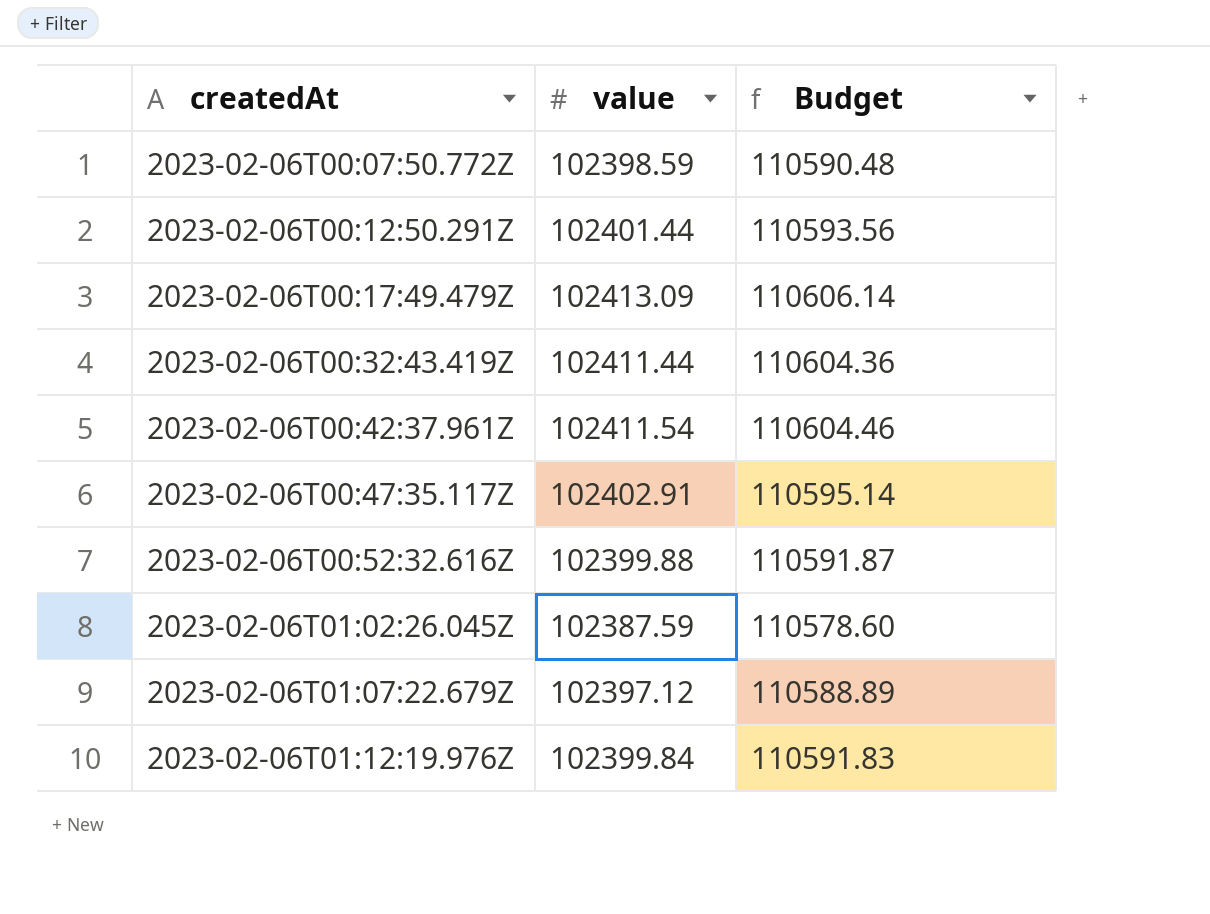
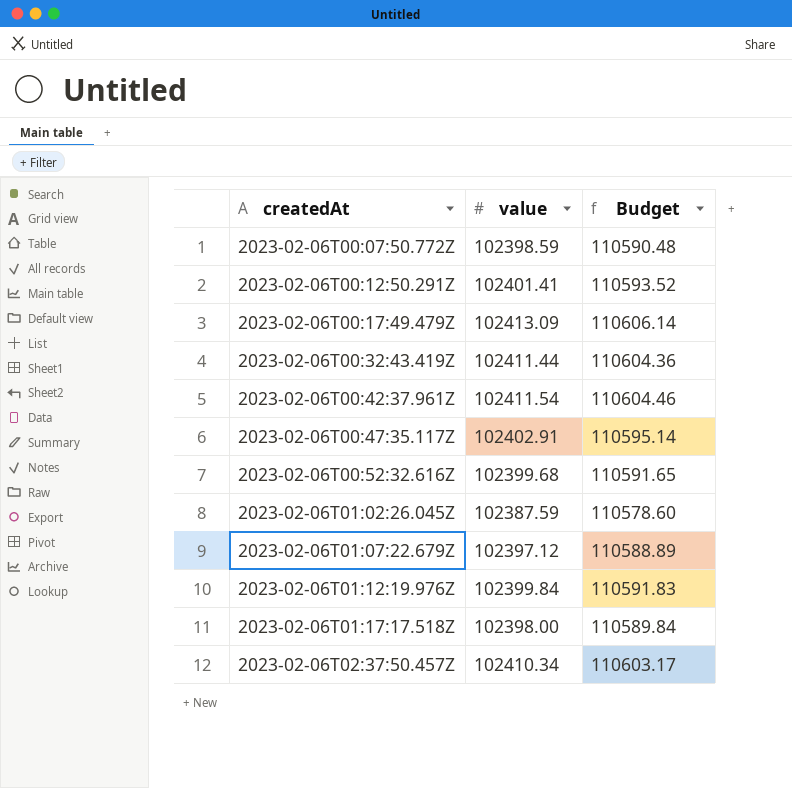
2023-02-06T00:12:50.291Z | value: 102401.44 -> 102401.41
2023-02-06T00:12:50.291Z | Budget: 110593.56 -> 110593.52
2023-02-06T00:52:32.616Z | value: 102399.88 -> 102399.68
2023-02-06T00:52:32.616Z | Budget: 110591.87 -> 110591.65
row 2023-02-06T01:17:17.518Z: none -> 102398.00 | 110589.84
row 2023-02-06T02:37:50.457Z: none -> 102410.34 | 110603.17

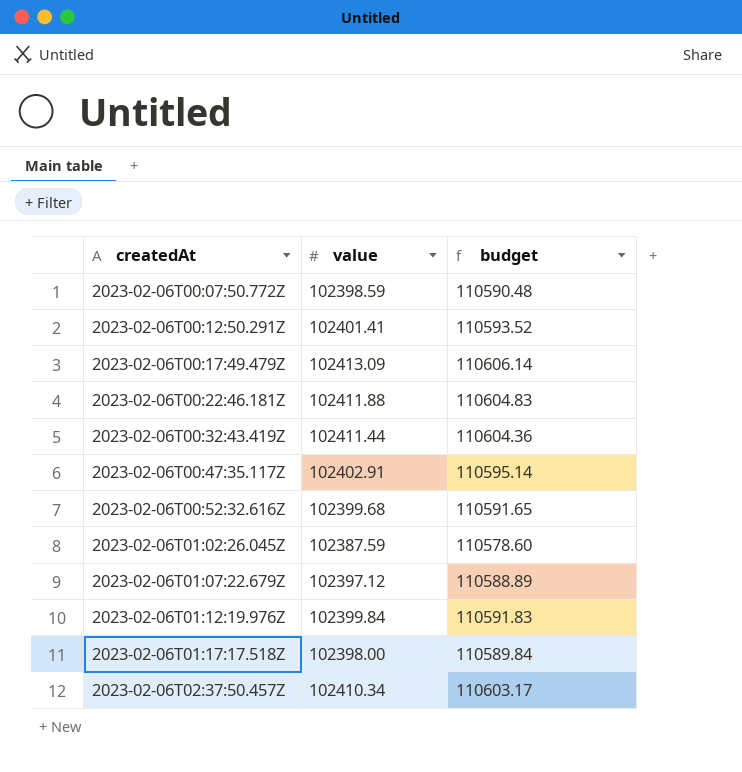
column name: Budget -> budget
row 2023-02-06T00:42:37.961Z: 102411.54 | 110604.46 -> none
row 2023-02-06T00:22:46.181Z: none -> 102411.88 | 110604.83

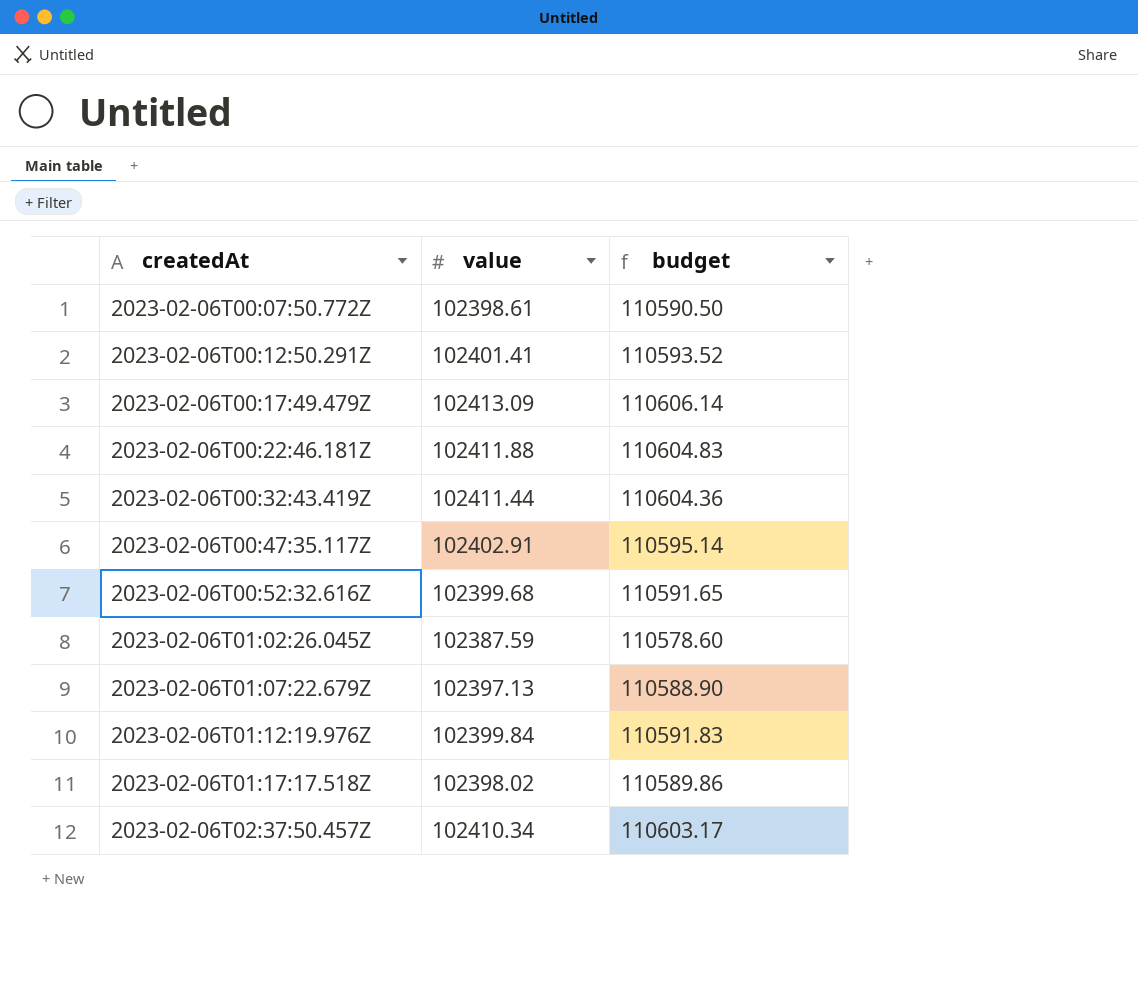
2023-02-06T00:07:50.772Z | value: 102398.59 -> 102398.61
2023-02-06T00:07:50.772Z | budget: 110590.48 -> 110590.50
2023-02-06T01:07:22.679Z | value: 102397.12 -> 102397.13
2023-02-06T01:07:22.679Z | budget: 110588.89 -> 110588.90
2023-02-06T01:17:17.518Z | value: 102398.00 -> 102398.02
2023-02-06T01:17:17.518Z | budget: 110589.84 -> 110589.86

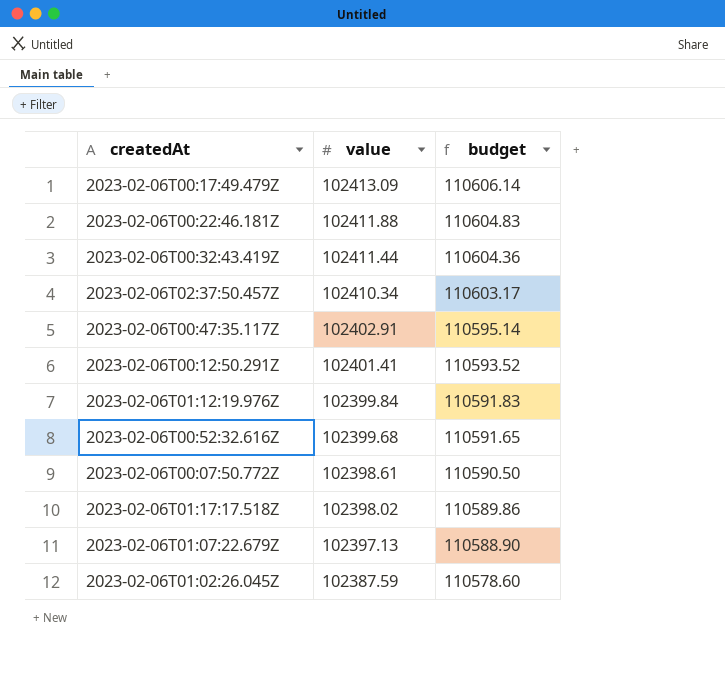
row order: createdAt ascending -> value descending

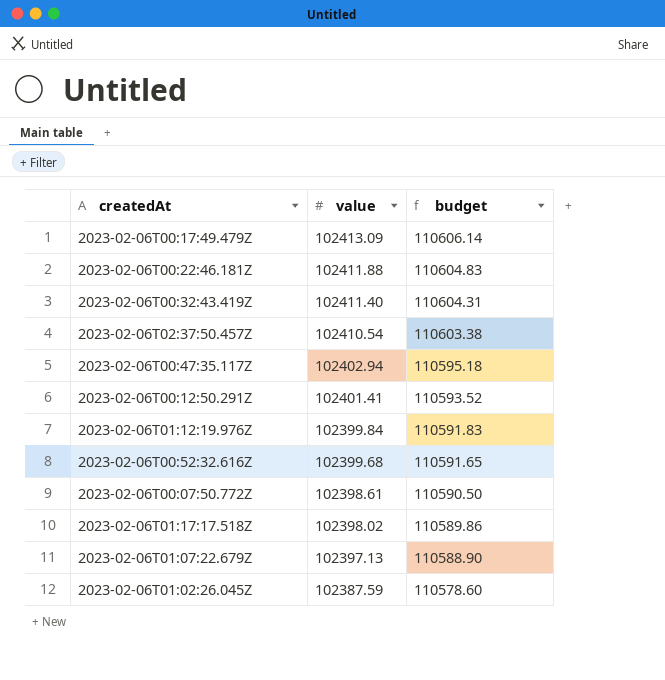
2023-02-06T00:32:43.419Z | value: 102411.44 -> 102411.40
2023-02-06T00:32:43.419Z | budget: 110604.36 -> 110604.31
2023-02-06T02:37:50.457Z | value: 102410.34 -> 102410.54
2023-02-06T02:37:50.457Z | budget: 110603.17 -> 110603.38
2023-02-06T00:47:35.117Z | value: 102402.91 -> 102402.94
2023-02-06T00:47:35.117Z | budget: 110595.14 -> 110595.18

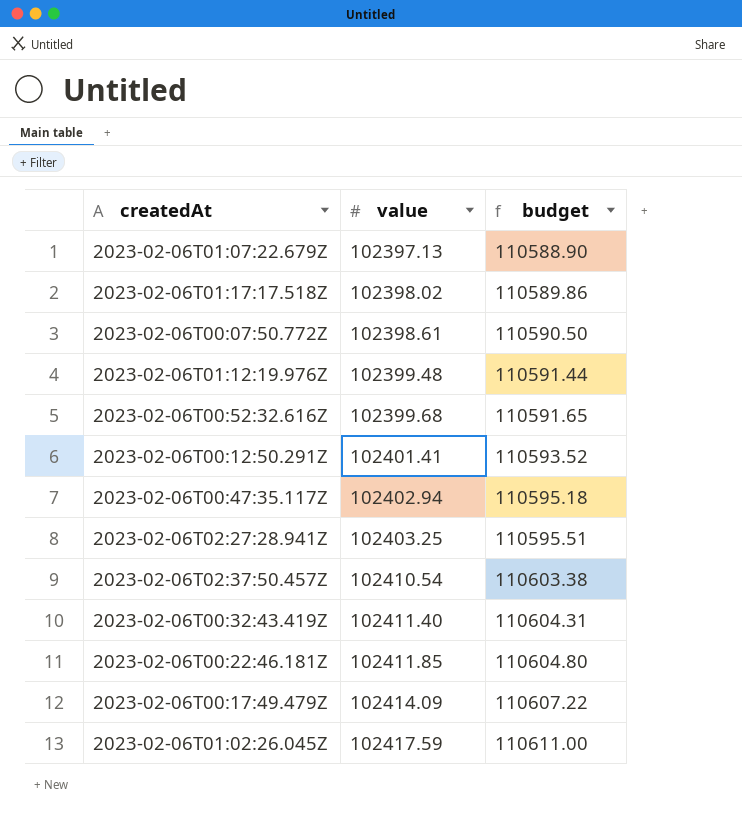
row order: value descending -> value ascending
2023-02-06T01:12:19.976Z | value: 102399.84 -> 102399.48
2023-02-06T01:12:19.976Z | budget: 110591.83 -> 110591.44
row 2023-02-06T02:27:28.941Z: none -> 102403.25 | 110595.51
2023-02-06T00:22:46.181Z | value: 102411.88 -> 102411.85
2023-02-06T00:22:46.181Z | budget: 110604.83 -> 110604.80
2023-02-06T00:17:49.479Z | value: 102413.09 -> 102414.09
2023-02-06T00:17:49.479Z | budget: 110606.14 -> 110607.22
2023-02-06T01:02:26.045Z | value: 102387.59 -> 102417.59
2023-02-06T01:02:26.045Z | budget: 110578.60 -> 110611.00

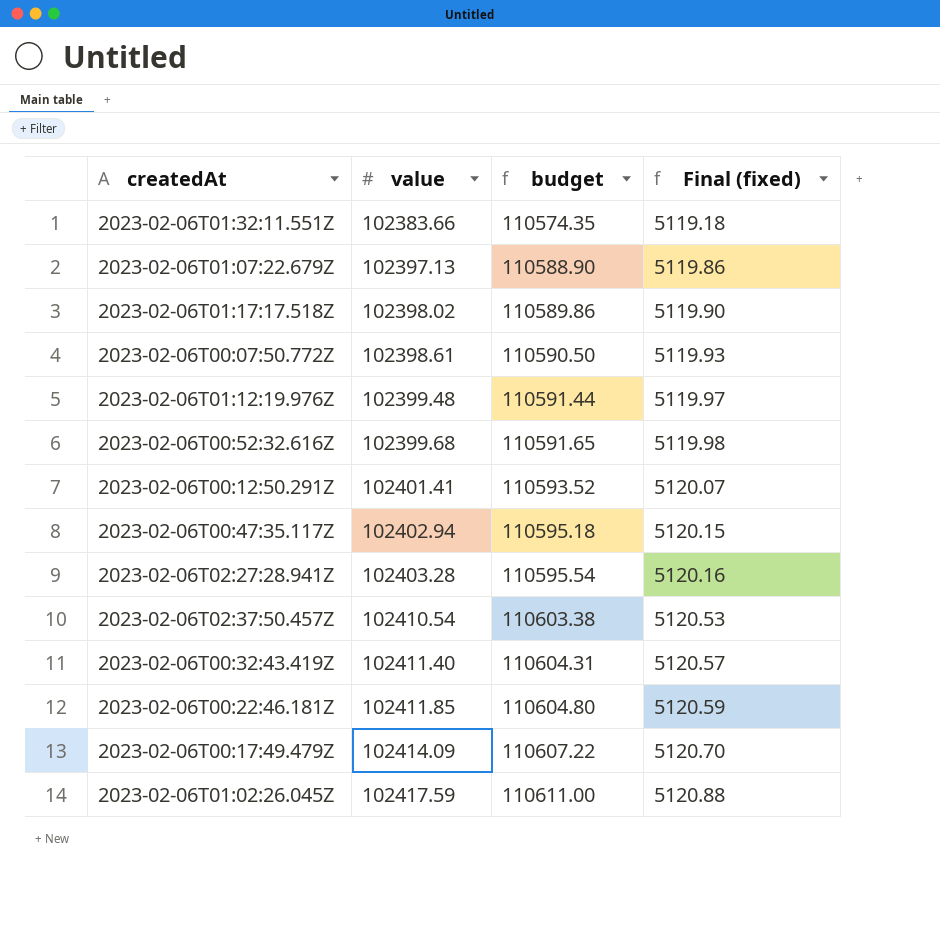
column Final (fixed) | formula: none -> [value] * 0.05
row 2023-02-06T01:32:11.551Z: none -> 102383.66 | 110574.35 | 5119.18
2023-02-06T02:27:28.941Z | value: 102403.25 -> 102403.28
2023-02-06T02:27:28.941Z | budget: 110595.51 -> 110595.54

